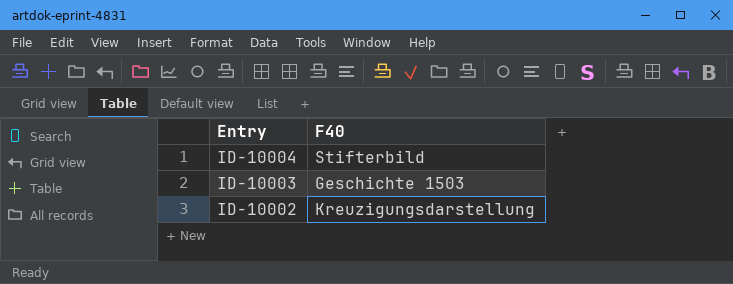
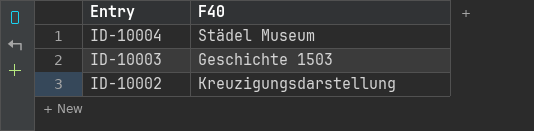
ID-10004 | F40: Stifterbild -> Städel Museum

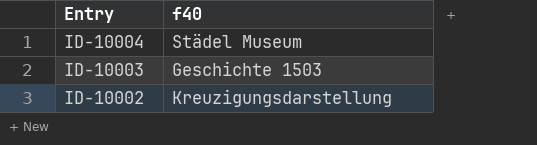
column name: F40 -> f40

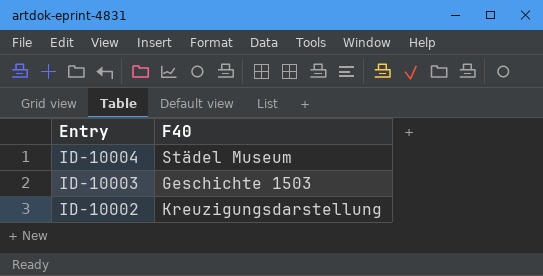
column name: f40 -> F40

